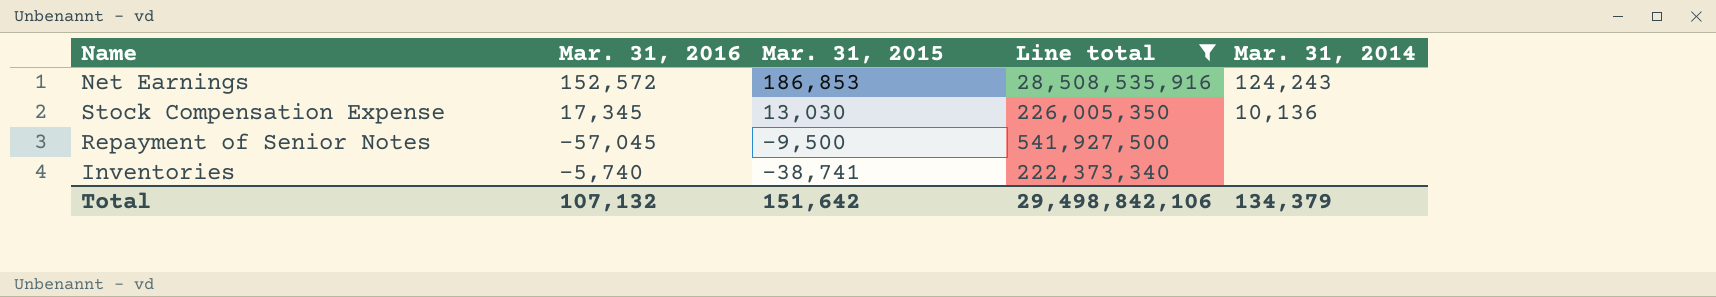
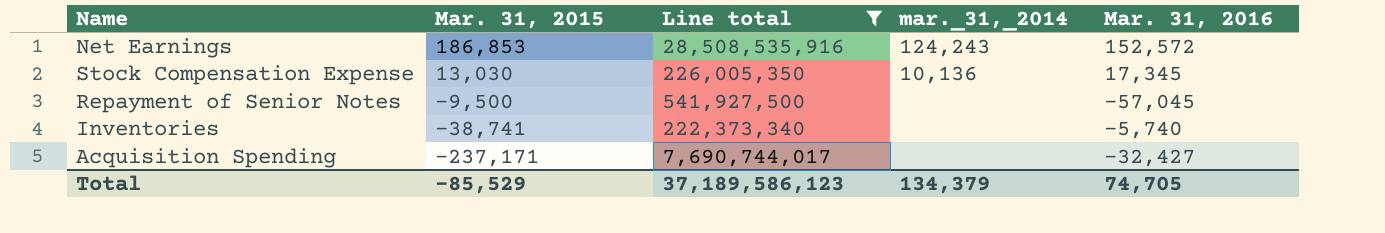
column name: Mar. 31, 2014 -> mar._31,_2014
column Mar. 31, 2016 | position: 2 -> 5
row Acquisition Spending: none -> -237,171 | 7,690,744,017 | none | -32,427
Total | Mar. 31, 2015: 151,642 -> -85,529
Total | Line total: 29,498,842,106 -> 37,189,586,123
Total | Mar. 31, 2016: 107,132 -> 74,705

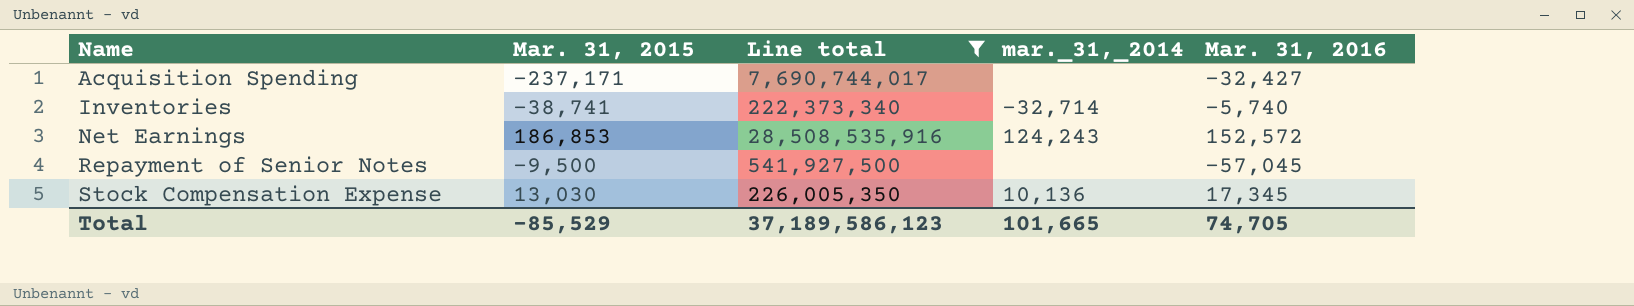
row order: Mar. 31, 2015 descending -> Name ascending
Inventories | mar._31,_2014: none -> -32,714
Total | mar._31,_2014: 134,379 -> 101,665

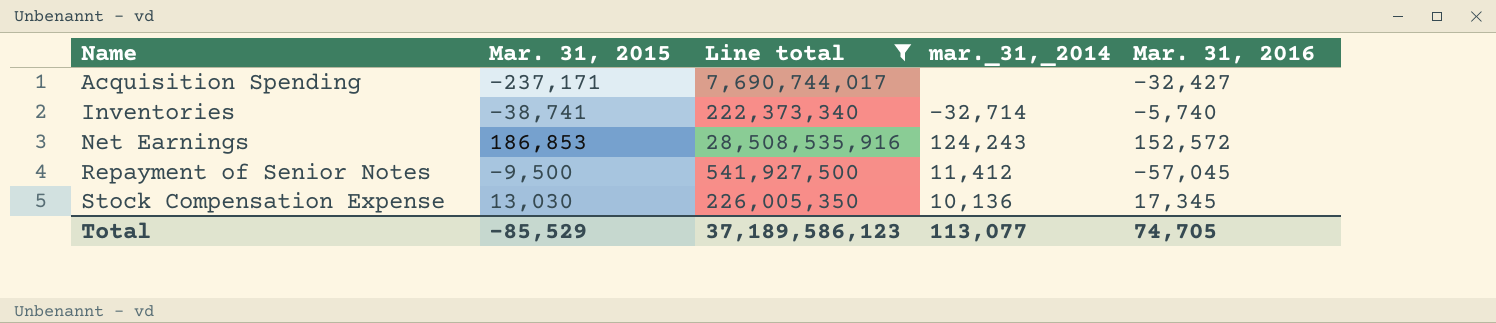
Repayment of Senior Notes | mar._31,_2014: none -> 11,412
Total | mar._31,_2014: 101,665 -> 113,077

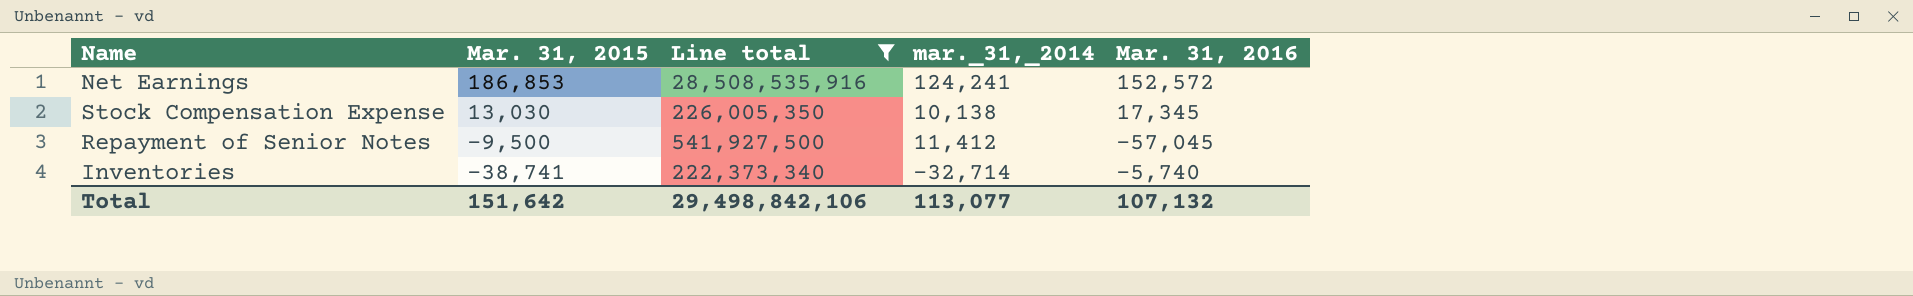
row order: Name ascending -> Mar. 31, 2015 descending
row Acquisition Spending: -237,171 | 7,690,744,017 | none | -32,427 -> none
Net Earnings | mar._31,_2014: 124,243 -> 124,241
Stock Compensation Expense | mar._31,_2014: 10,136 -> 10,138
Total | Mar. 31, 2015: -85,529 -> 151,642
Total | Line total: 37,189,586,123 -> 29,498,842,106
Total | Mar. 31, 2016: 74,705 -> 107,132

